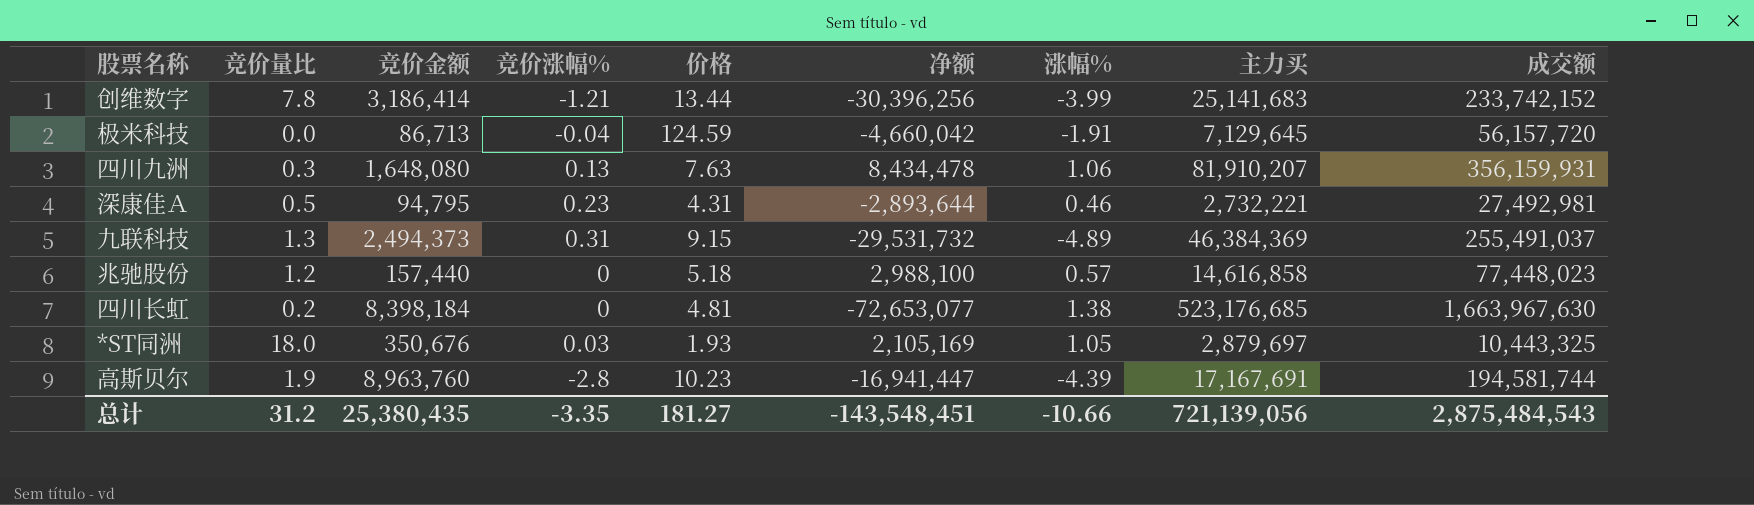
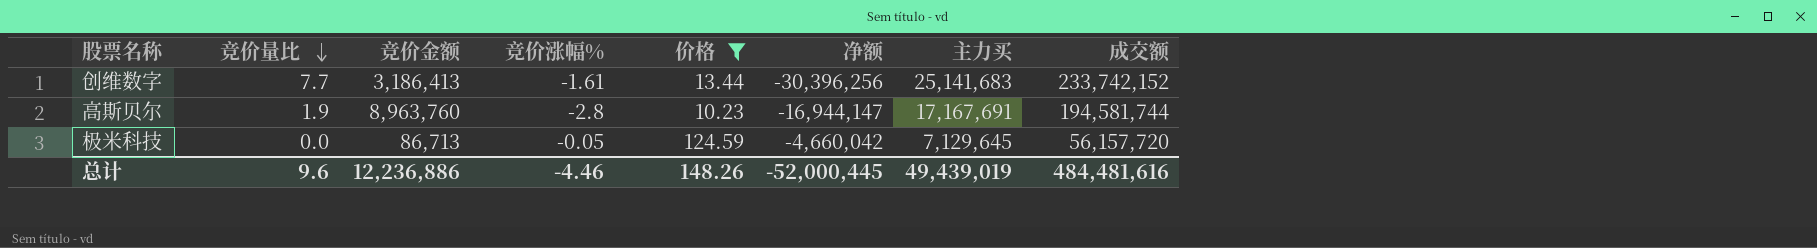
filter: none -> 价格 >= 10.23
row order: none -> 竞价量比 descending
column 涨幅% | position: 7 -> none
创维数字 | 竞价量比: 7.8 -> 7.7
创维数字 | 竞价金额: 3,186,414 -> 3,186,413
创维数字 | 竞价涨幅%: -1.21 -> -1.61
高斯贝尔 | 净额: -16,941,447 -> -16,944,147
极米科技 | 竞价涨幅%: -0.04 -> -0.05
总计 | 竞价量比: 31.2 -> 9.6
总计 | 竞价金额: 25,380,435 -> 12,236,886
总计 | 竞价涨幅%: -3.35 -> -4.46
总计 | 价格: 181.27 -> 148.26
总计 | 净额: -143,548,451 -> -52,000,445
总计 | 主力买: 721,139,056 -> 49,439,019
总计 | 成交额: 2,875,484,543 -> 484,481,616

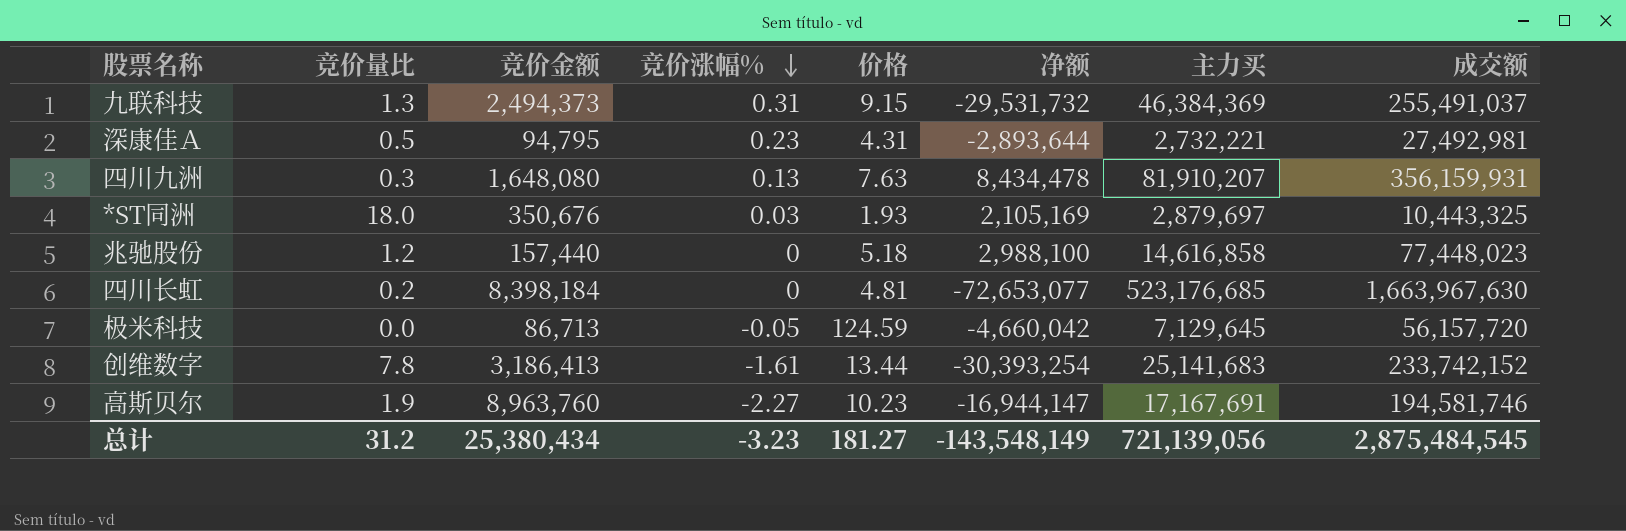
filter: 价格 >= 10.23 -> none
row order: 竞价量比 descending -> 竞价涨幅% descending
创维数字 | 竞价量比: 7.7 -> 7.8
创维数字 | 净额: -30,396,256 -> -30,393,254
高斯贝尔 | 竞价涨幅%: -2.8 -> -2.27
高斯贝尔 | 成交额: 194,581,744 -> 194,581,746
总计 | 竞价量比: 9.6 -> 31.2
总计 | 竞价金额: 12,236,886 -> 25,380,434
总计 | 竞价涨幅%: -4.46 -> -3.23
总计 | 价格: 148.26 -> 181.27
总计 | 净额: -52,000,445 -> -143,548,149
总计 | 主力买: 49,439,019 -> 721,139,056
总计 | 成交额: 484,481,616 -> 2,875,484,545

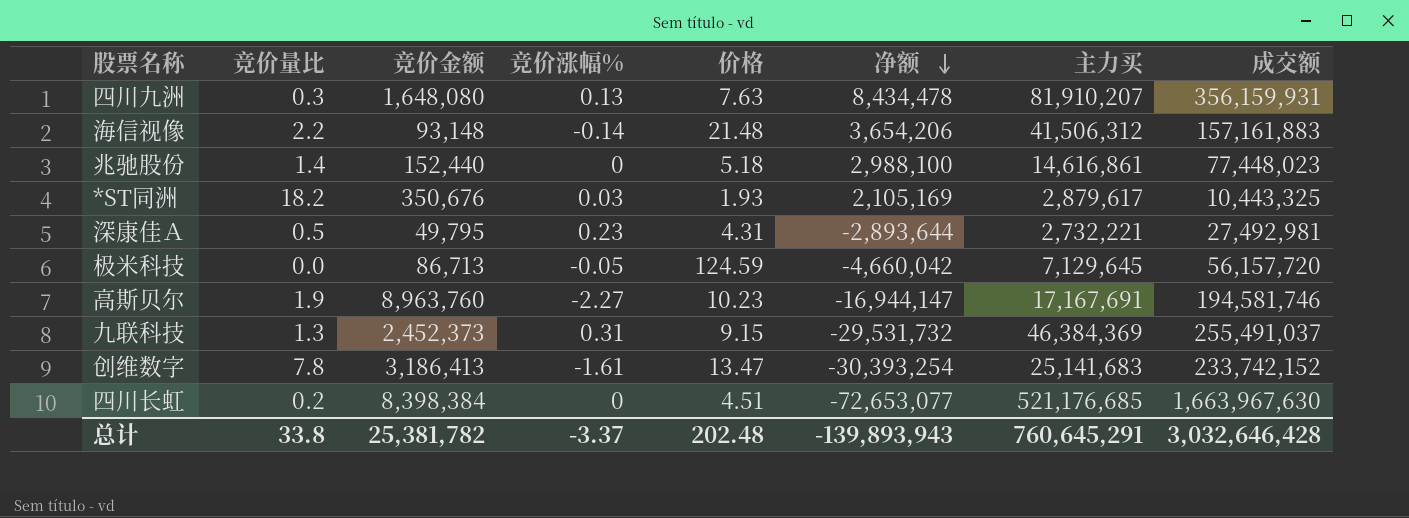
row order: 竞价涨幅% descending -> 净额 descending
row 海信视像: none -> 2.2 | 93,148 | -0.14 | 21.48 | 3,654,206 | 41,506,312 | 157,161,883
兆驰股份 | 竞价量比: 1.2 -> 1.4
兆驰股份 | 竞价金额: 157,440 -> 152,440
兆驰股份 | 主力买: 14,616,858 -> 14,616,861
*ST同洲 | 竞价量比: 18.0 -> 18.2
*ST同洲 | 主力买: 2,879,697 -> 2,879,617
深康佳Ａ | 竞价金额: 94,795 -> 49,795
九联科技 | 竞价金额: 2,494,373 -> 2,452,373
创维数字 | 价格: 13.44 -> 13.47
四川长虹 | 竞价金额: 8,398,184 -> 8,398,384
四川长虹 | 价格: 4.81 -> 4.51
四川长虹 | 主力买: 523,176,685 -> 521,176,685
总计 | 竞价量比: 31.2 -> 33.8
总计 | 竞价金额: 25,380,434 -> 25,381,782
总计 | 竞价涨幅%: -3.23 -> -3.37
总计 | 价格: 181.27 -> 202.48
总计 | 净额: -143,548,149 -> -139,893,943
总计 | 主力买: 721,139,056 -> 760,645,291
总计 | 成交额: 2,875,484,545 -> 3,032,646,428

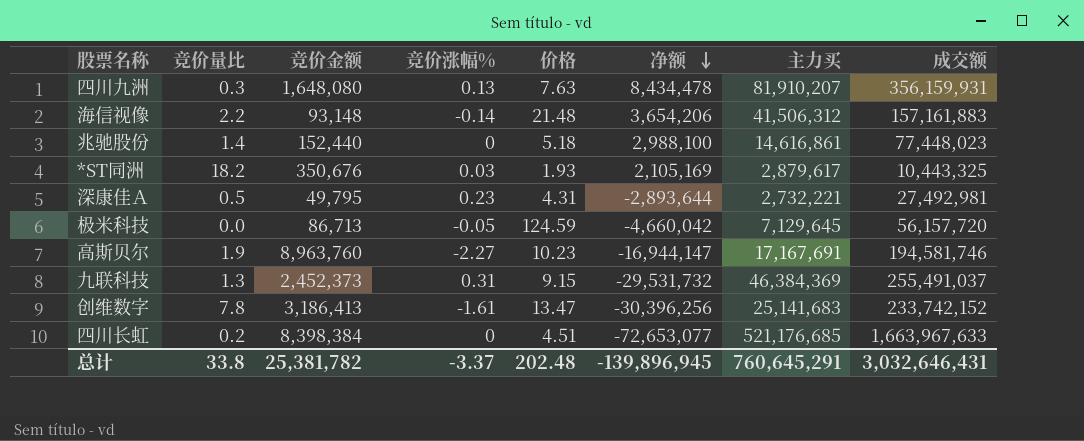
创维数字 | 净额: -30,393,254 -> -30,396,256
四川长虹 | 成交额: 1,663,967,630 -> 1,663,967,633
总计 | 净额: -139,893,943 -> -139,896,945
总计 | 成交额: 3,032,646,428 -> 3,032,646,431

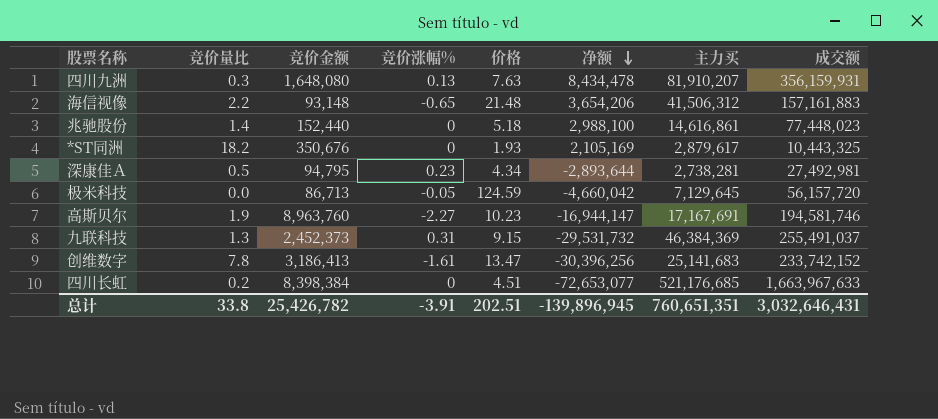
海信视像 | 竞价涨幅%: -0.14 -> -0.65
*ST同洲 | 竞价涨幅%: 0.03 -> 0
深康佳Ａ | 竞价金额: 49,795 -> 94,795
深康佳Ａ | 价格: 4.31 -> 4.34
深康佳Ａ | 主力买: 2,732,221 -> 2,738,281
总计 | 竞价金额: 25,381,782 -> 25,426,782
总计 | 竞价涨幅%: -3.37 -> -3.91
总计 | 价格: 202.48 -> 202.51
总计 | 主力买: 760,645,291 -> 760,651,351

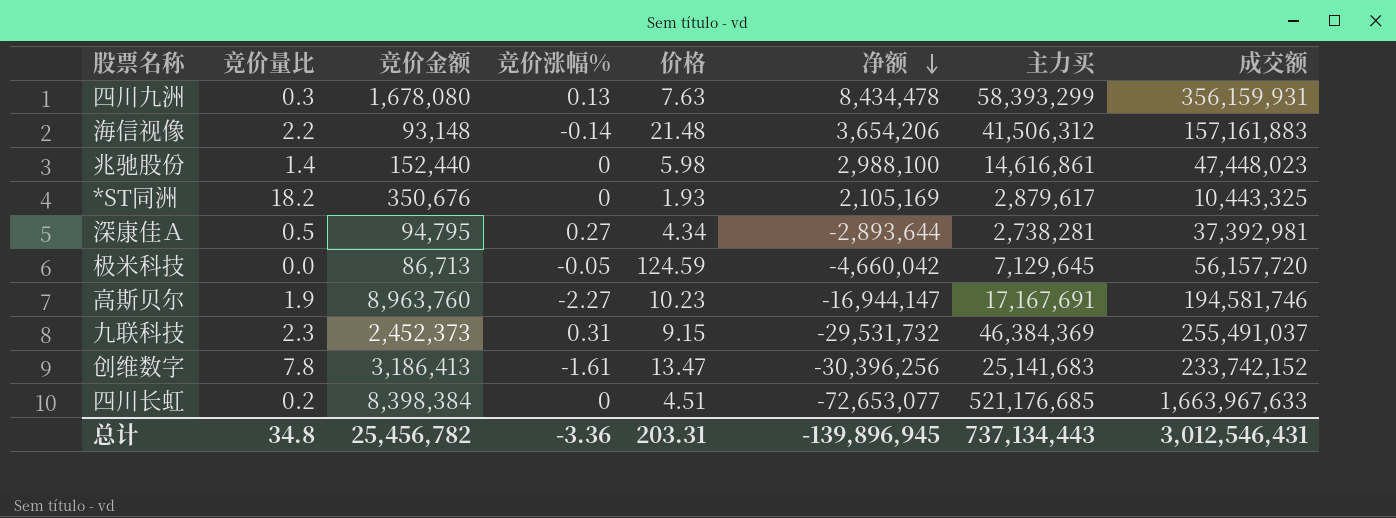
四川九洲 | 竞价金额: 1,648,080 -> 1,678,080
四川九洲 | 主力买: 81,910,207 -> 58,393,299
海信视像 | 竞价涨幅%: -0.65 -> -0.14
兆驰股份 | 价格: 5.18 -> 5.98
兆驰股份 | 成交额: 77,448,023 -> 47,448,023
深康佳Ａ | 竞价涨幅%: 0.23 -> 0.27
深康佳Ａ | 成交额: 27,492,981 -> 37,392,981
九联科技 | 竞价量比: 1.3 -> 2.3
总计 | 竞价量比: 33.8 -> 34.8
总计 | 竞价金额: 25,426,782 -> 25,456,782
总计 | 竞价涨幅%: -3.91 -> -3.36
总计 | 价格: 202.51 -> 203.31
总计 | 主力买: 760,651,351 -> 737,134,443
总计 | 成交额: 3,032,646,431 -> 3,012,546,431

